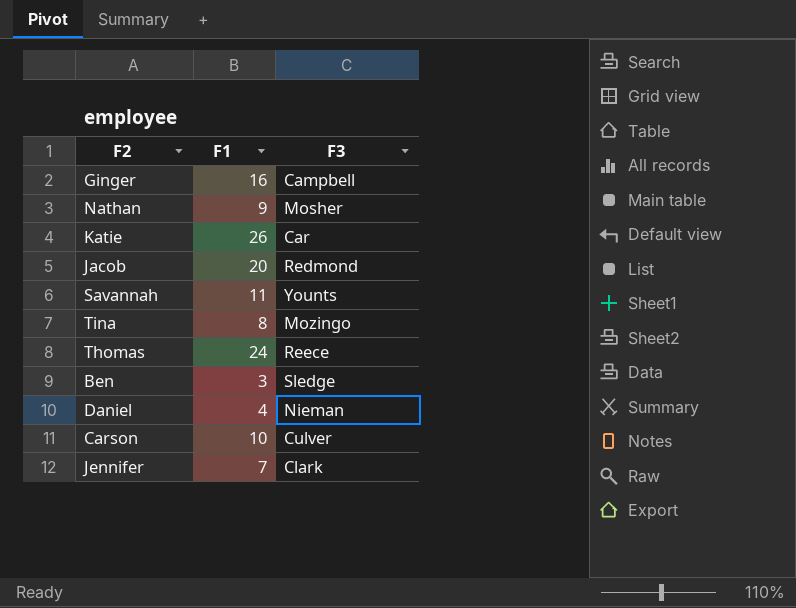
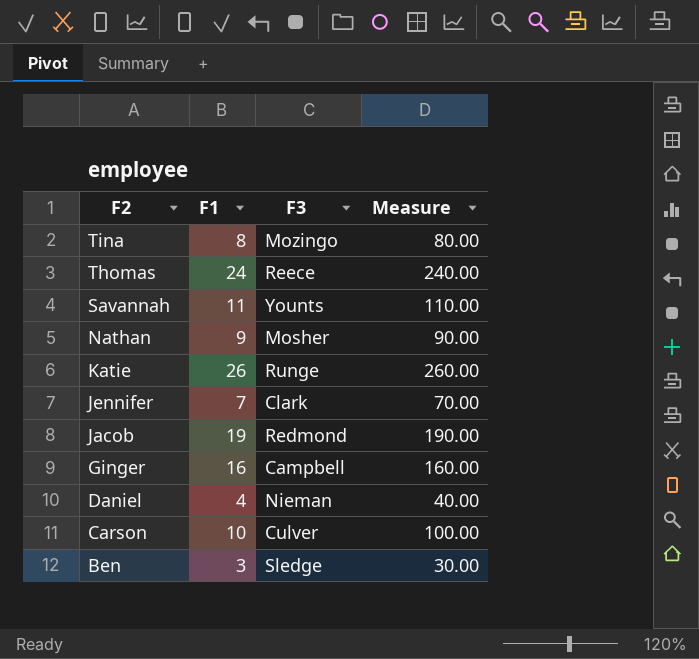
row order: none -> F2 descending
column Measure | formula: none -> [F1] * 10
Katie | F3: Car -> Runge
Jacob | F1: 20 -> 19

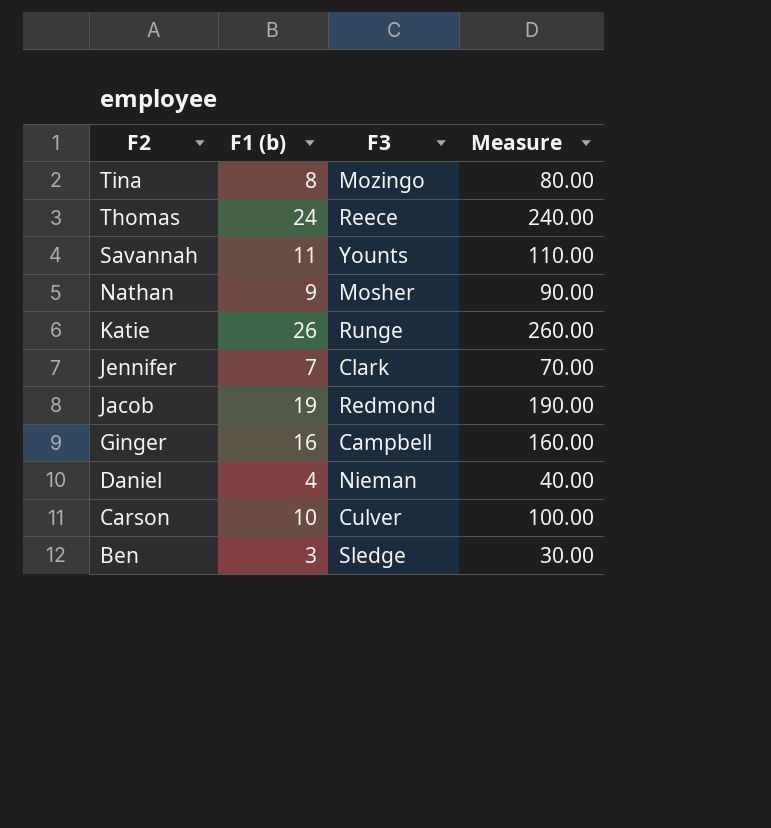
column name: F1 -> F1 (b)

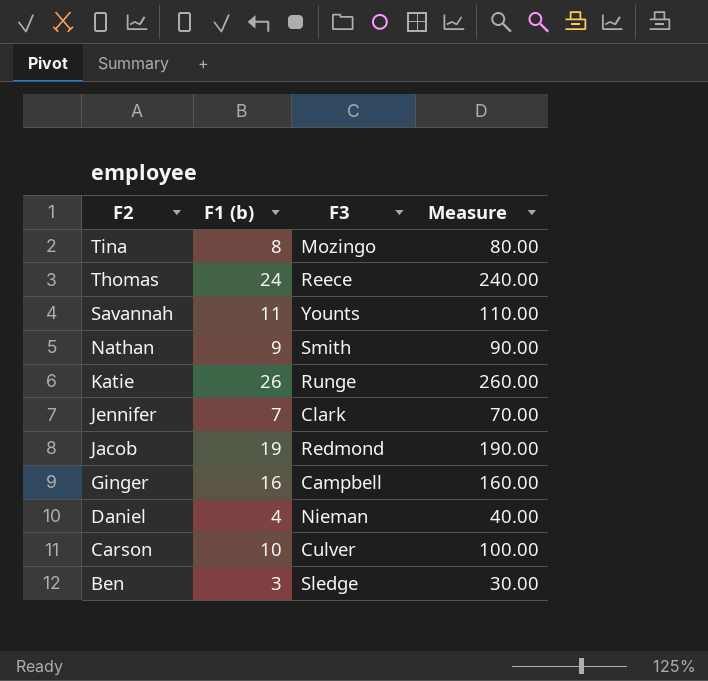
Nathan | F3: Mosher -> Smith

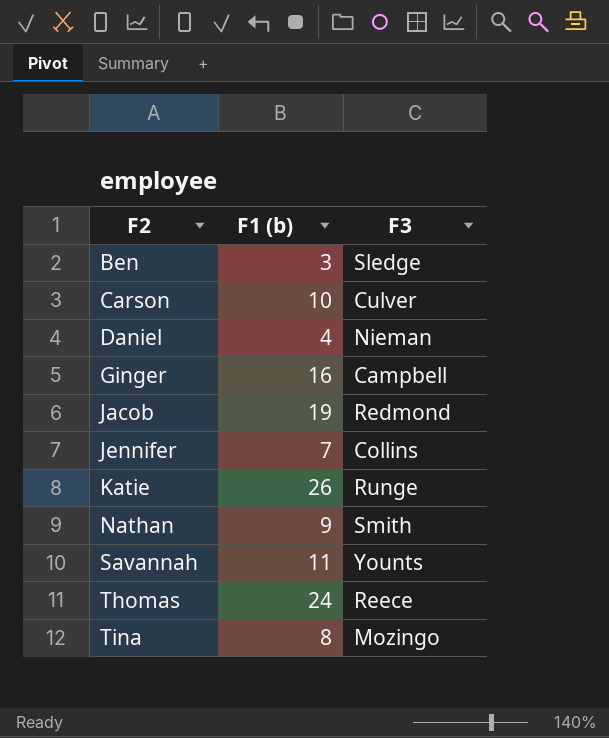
row order: F2 descending -> F2 ascending
column Measure | formula: [F1 (b)] * 10 -> none
Jennifer | F3: Clark -> Collins

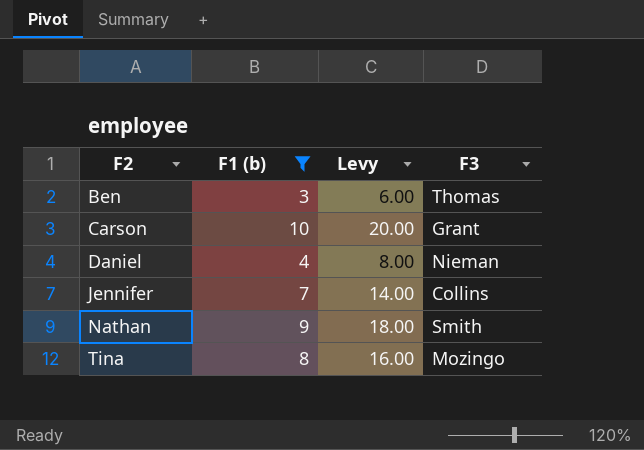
filter: none -> F1 (b) <= 10
column Levy | formula: none -> [F1 (b)] * 2
Ben | F3: Sledge -> Thomas
Carson | F3: Culver -> Grant

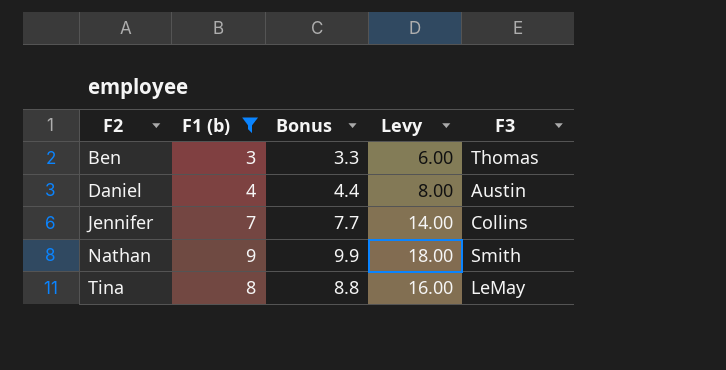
column Bonus | formula: none -> [F1 (b)] * 1.1
row Carson: 10 | 20.00 | Grant -> none
Daniel | F3: Nieman -> Austin
Tina | F3: Mozingo -> LeMay

